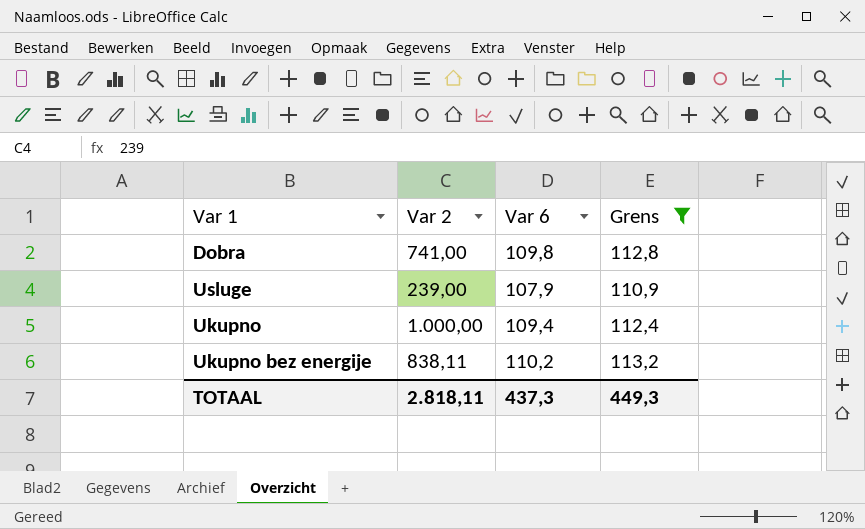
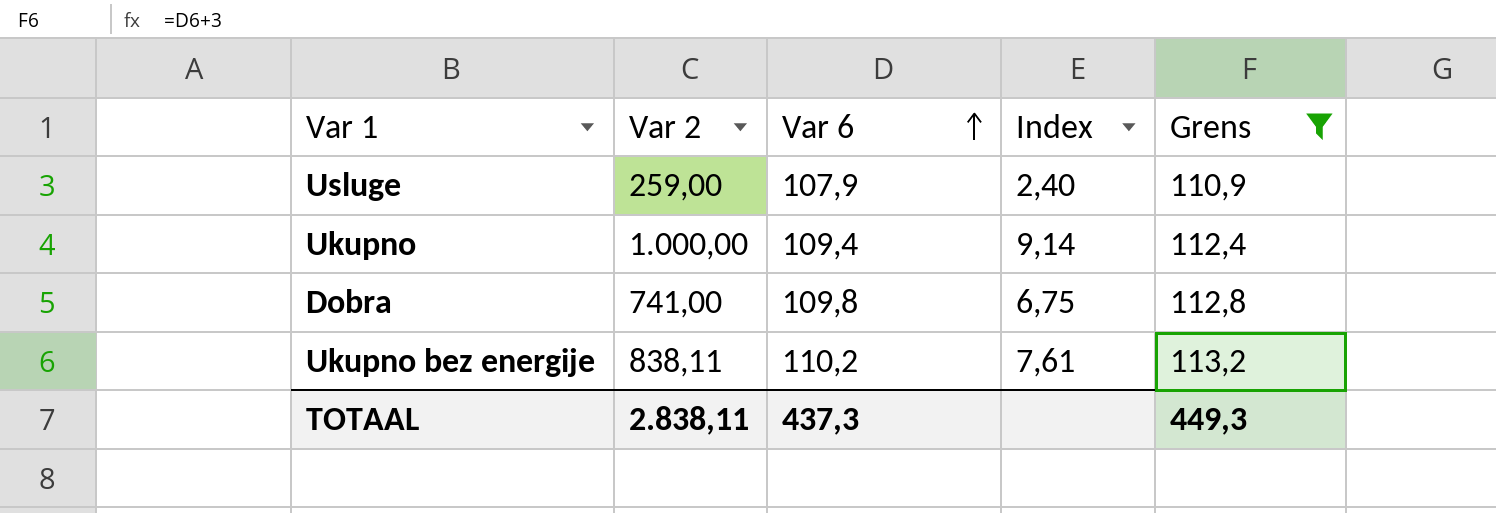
row order: none -> Var 6 ascending
column Index | formula: none -> [Var 2] / [Var 6]
Usluge | Var 2: 239,00 -> 259,00
TOTAAL | Var 2: 2.818,11 -> 2.838,11

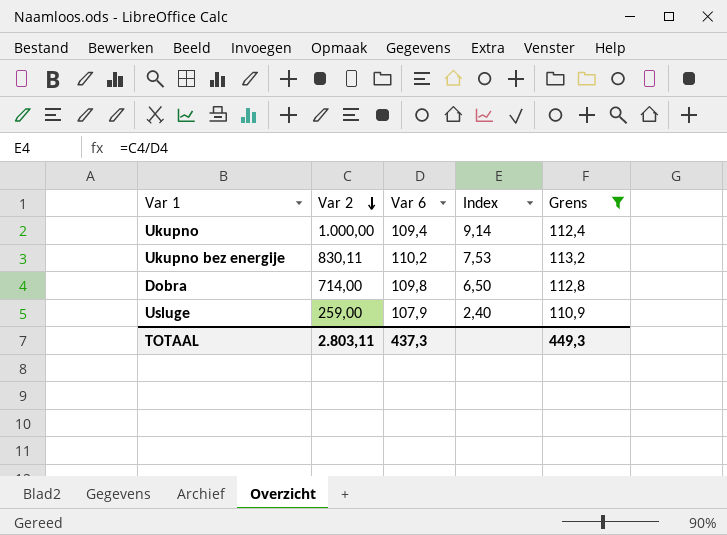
row order: Var 6 ascending -> Var 2 descending
Ukupno bez energije | Var 2: 838,11 -> 830,11
Ukupno bez energije | Index: 7,61 -> 7,53
Dobra | Var 2: 741,00 -> 714,00
Dobra | Index: 6,75 -> 6,50
TOTAAL | Var 2: 2.838,11 -> 2.803,11

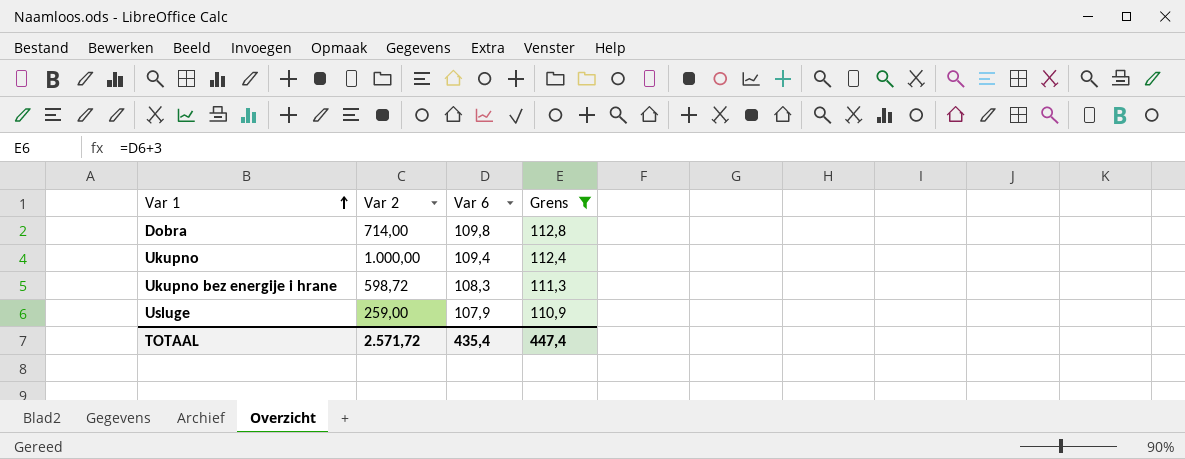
row order: Var 2 descending -> Var 1 ascending
column Index | formula: [Var 2] / [Var 6] -> none
row Ukupno bez energije: 830,11 | 110,2 | 7,53 | 113,2 -> none
row Ukupno bez energije i hrane: none -> 598,72 | 108,3 | 111,3
TOTAAL | Var 2: 2.803,11 -> 2.571,72
TOTAAL | Var 6: 437,3 -> 435,4
TOTAAL | Grens: 449,3 -> 447,4

